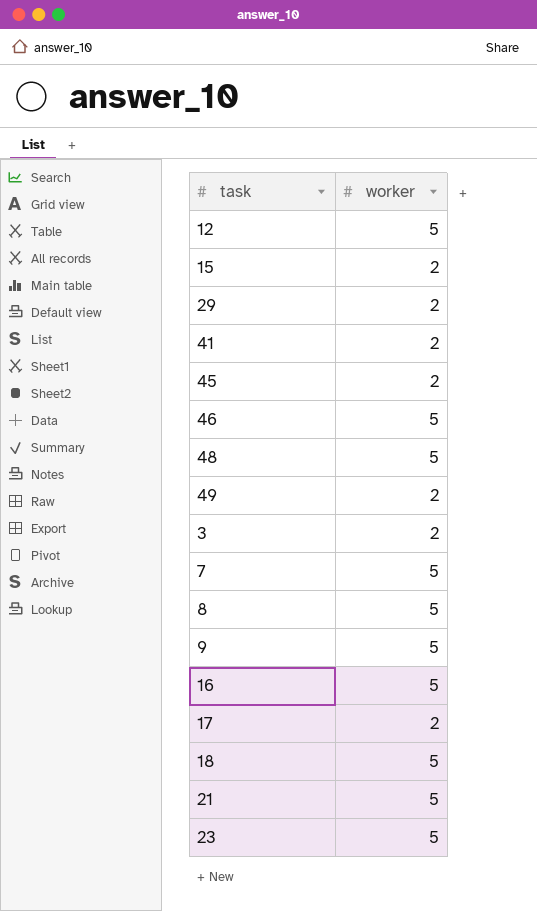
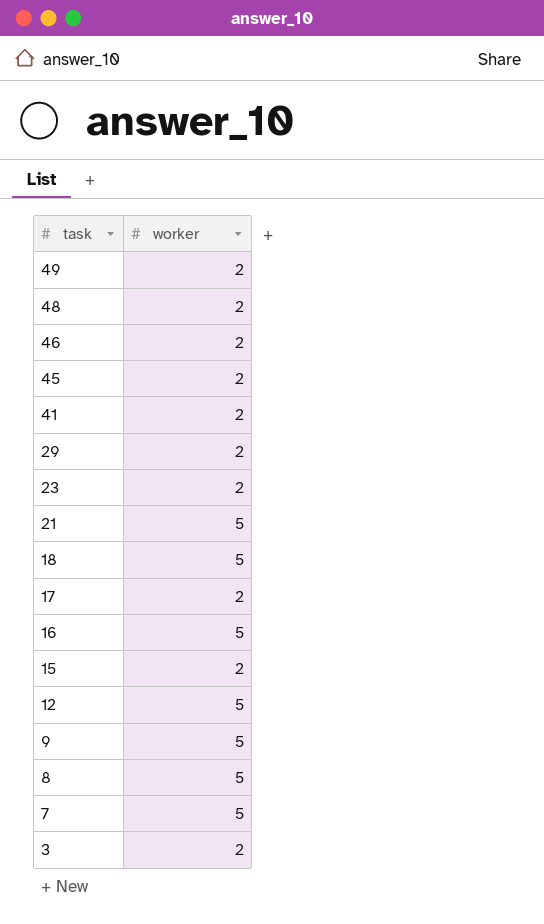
row order: none -> task descending
48 | worker: 5 -> 2
46 | worker: 5 -> 2
23 | worker: 5 -> 2

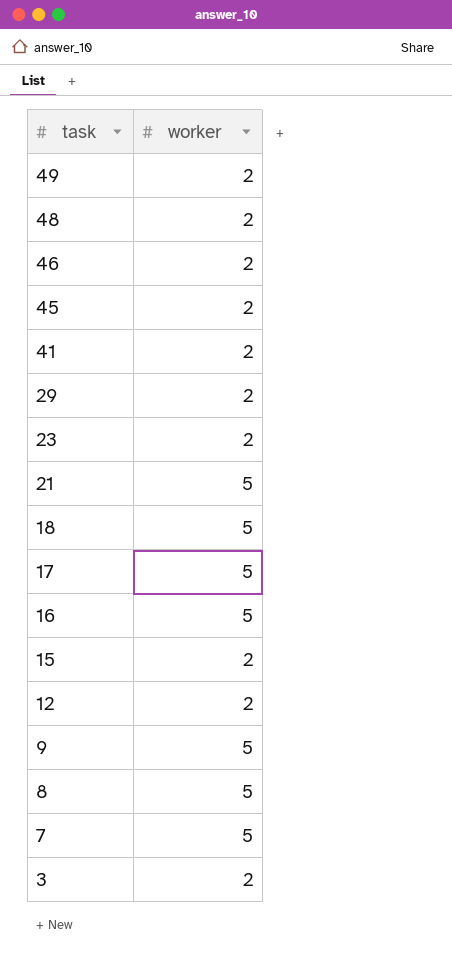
17 | worker: 2 -> 5
12 | worker: 5 -> 2

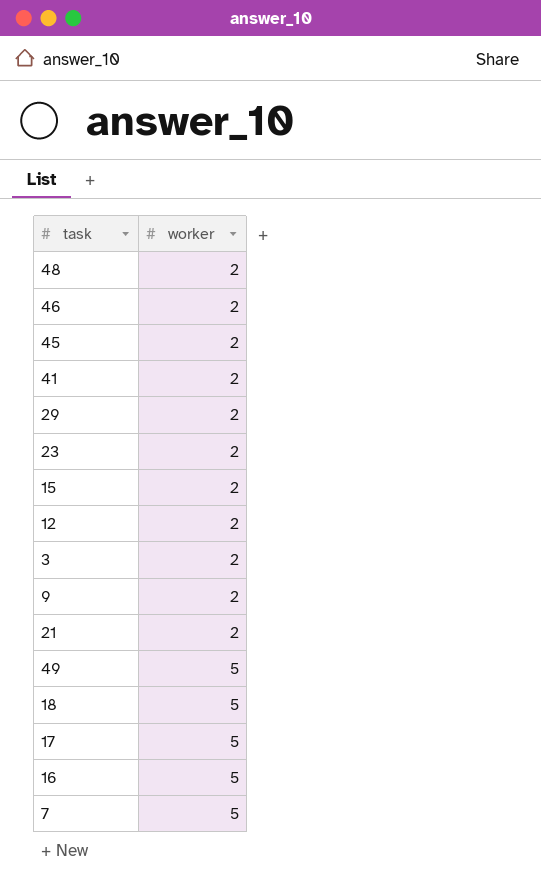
row order: task descending -> worker ascending
row 8: 5 -> none
9 | worker: 5 -> 2
21 | worker: 5 -> 2
49 | worker: 2 -> 5

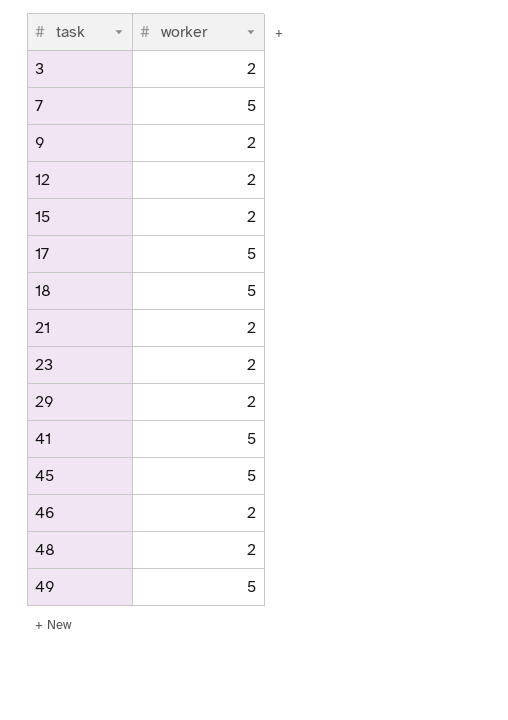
row order: worker ascending -> task ascending
row 16: 5 -> none
41 | worker: 2 -> 5
45 | worker: 2 -> 5

